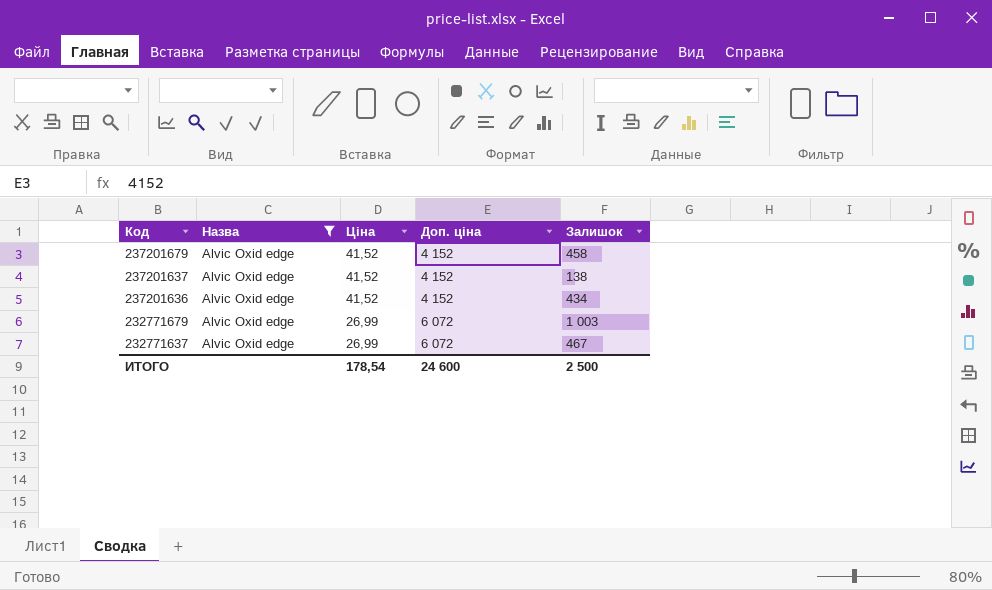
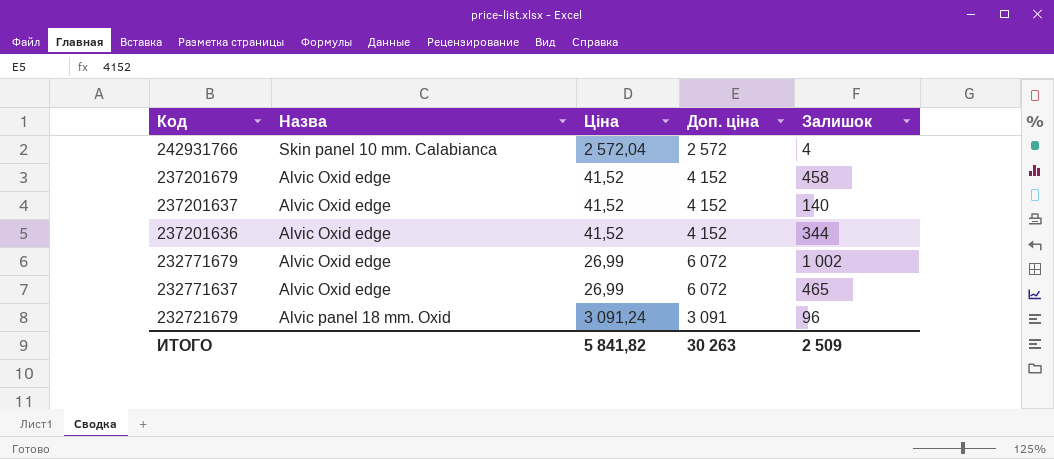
filter: Назва = Alvic Oxid edge -> none
237201637 | Залишок: 138 -> 140
237201636 | Залишок: 434 -> 344
232771679 | Залишок: 1 003 -> 1 002
232771637 | Залишок: 467 -> 465
ИТОГО | Ціна: 178,54 -> 5 841,82
ИТОГО | Доп. ціна: 24 600 -> 30 263
ИТОГО | Залишок: 2 500 -> 2 509

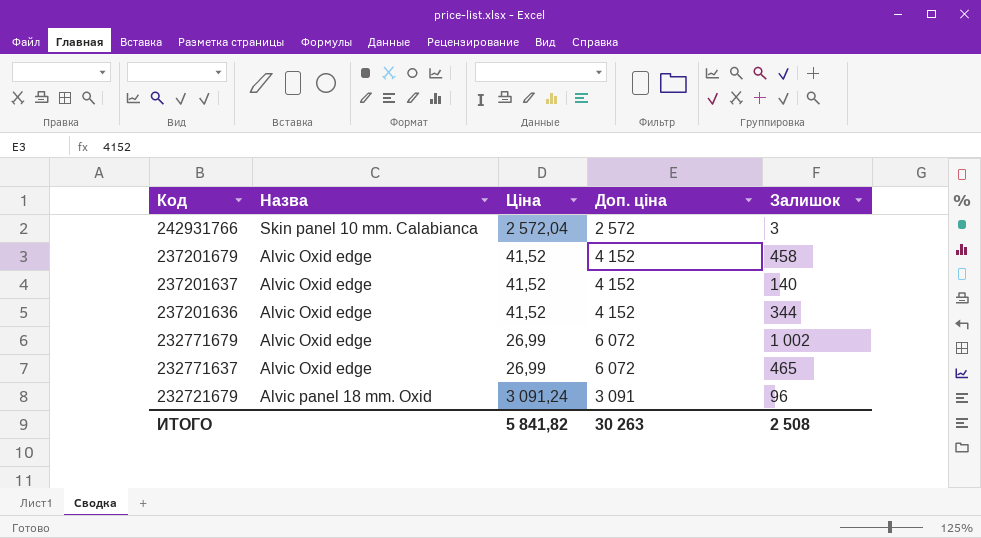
242931766 | Залишок: 4 -> 3
ИТОГО | Залишок: 2 509 -> 2 508

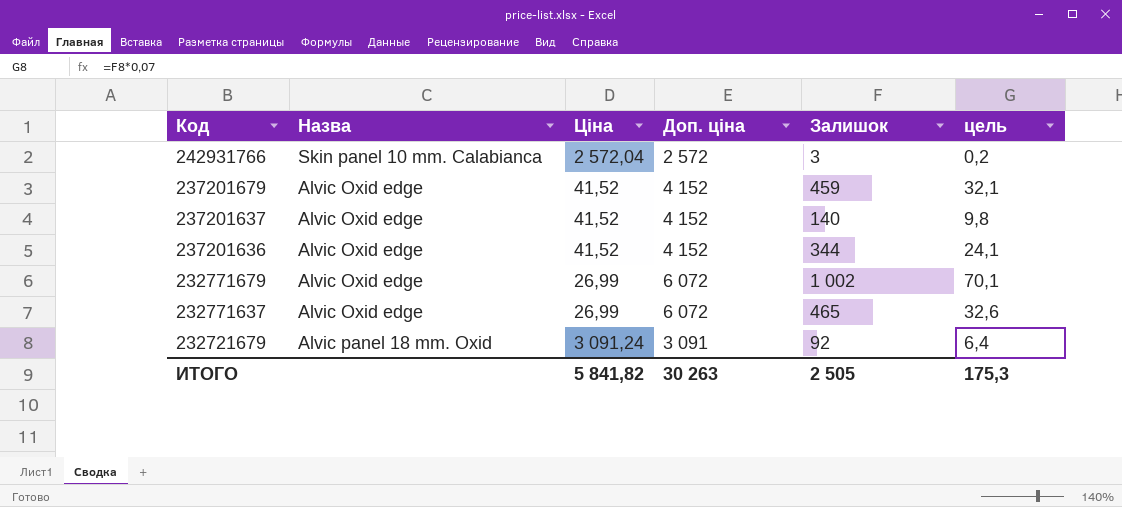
column цель | formula: none -> [Залишок] * 0,07
237201679 | Залишок: 458 -> 459
232721679 | Залишок: 96 -> 92
ИТОГО | Залишок: 2 508 -> 2 505

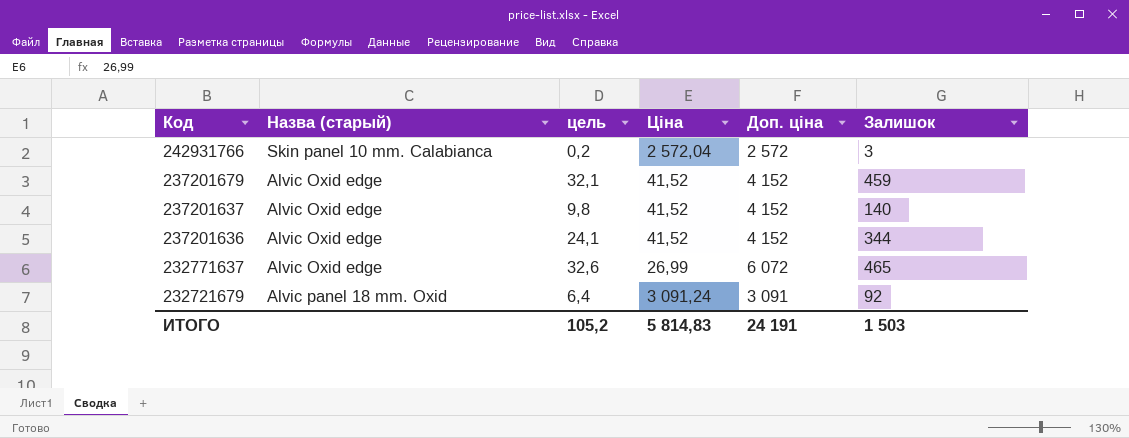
column name: Назва -> Назва (старый)
column цель | position: 6 -> 3
row 232771679: Alvic Oxid edge | 26,99 | 6 072 | 1 002 | 70,1 -> none
ИТОГО | цель: 175,3 -> 105,2
ИТОГО | Ціна: 5 841,82 -> 5 814,83
ИТОГО | Доп. ціна: 30 263 -> 24 191
ИТОГО | Залишок: 2 505 -> 1 503

